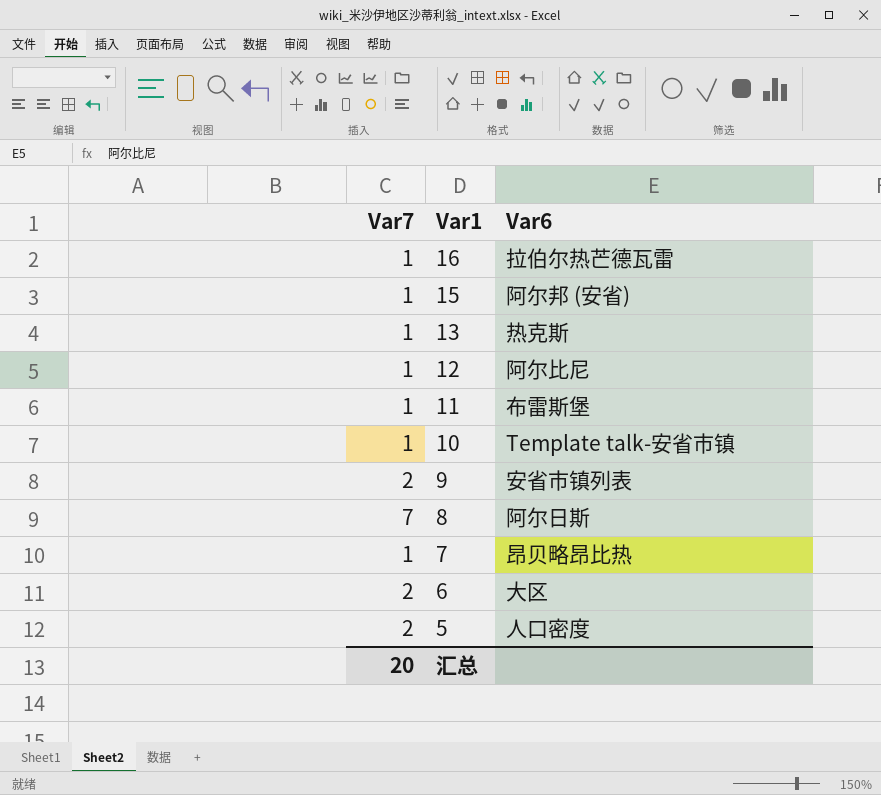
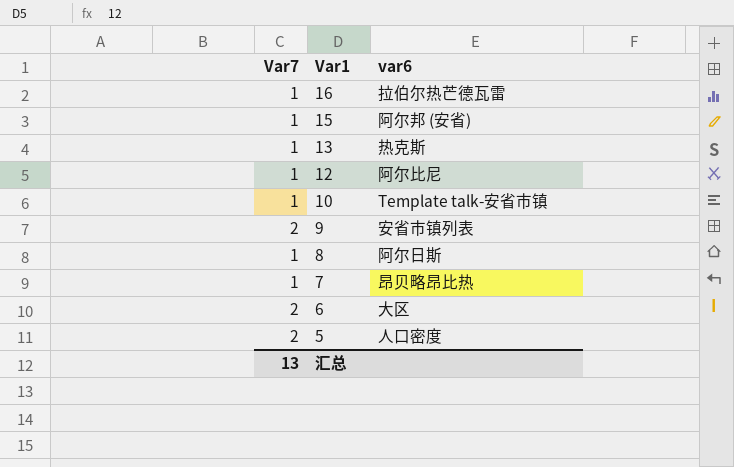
column name: Var6 -> var6
row 11: 1 | 布雷斯堡 -> none
8 | Var7: 7 -> 1
汇总 | Var7: 20 -> 13

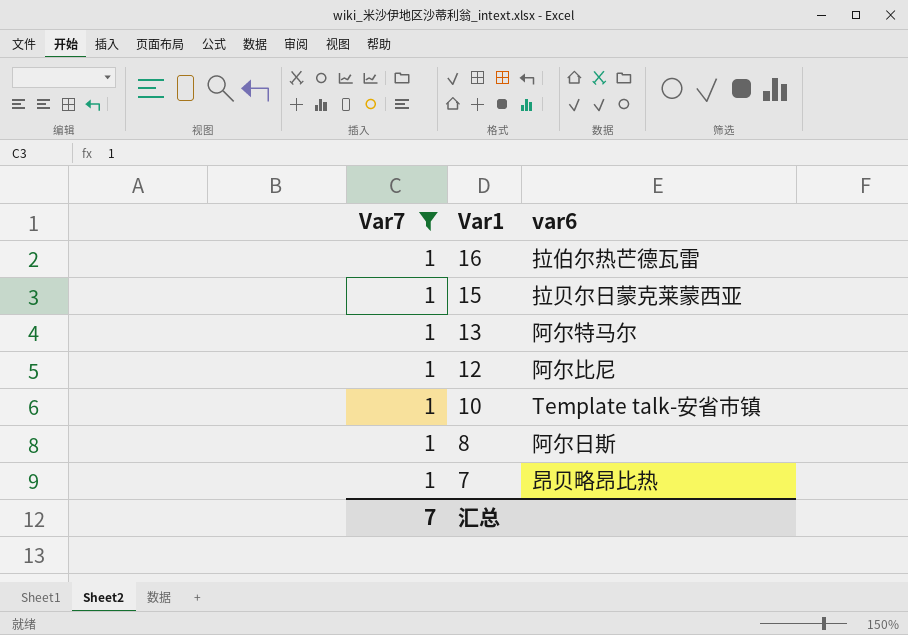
filter: none -> Var7 = 1
15 | var6: 阿尔邦 (安省) -> 拉贝尔日蒙克莱蒙西亚
13 | var6: 热克斯 -> 阿尔特马尔
汇总 | Var7: 13 -> 7

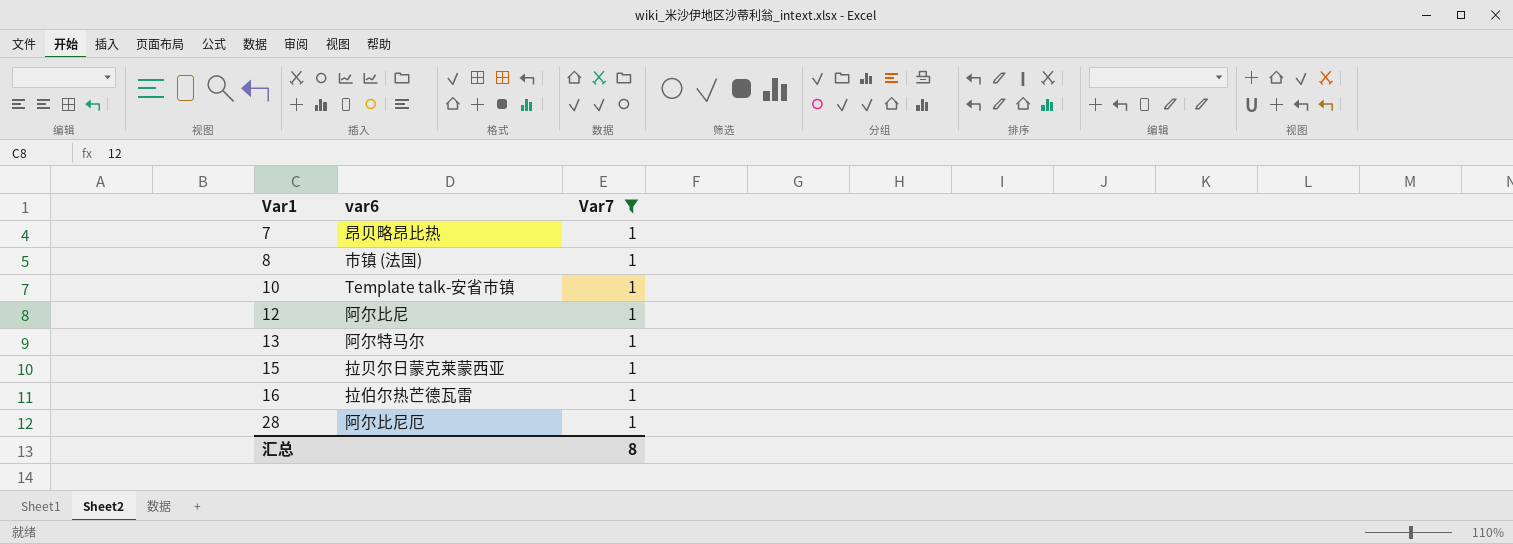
row order: Var1 descending -> Var1 ascending
column Var7 | position: 1 -> 3
8 | var6: 阿尔日斯 -> 市镇 (法国)
row 28: none -> 阿尔比尼厄 | 1
汇总 | Var7: 7 -> 8

